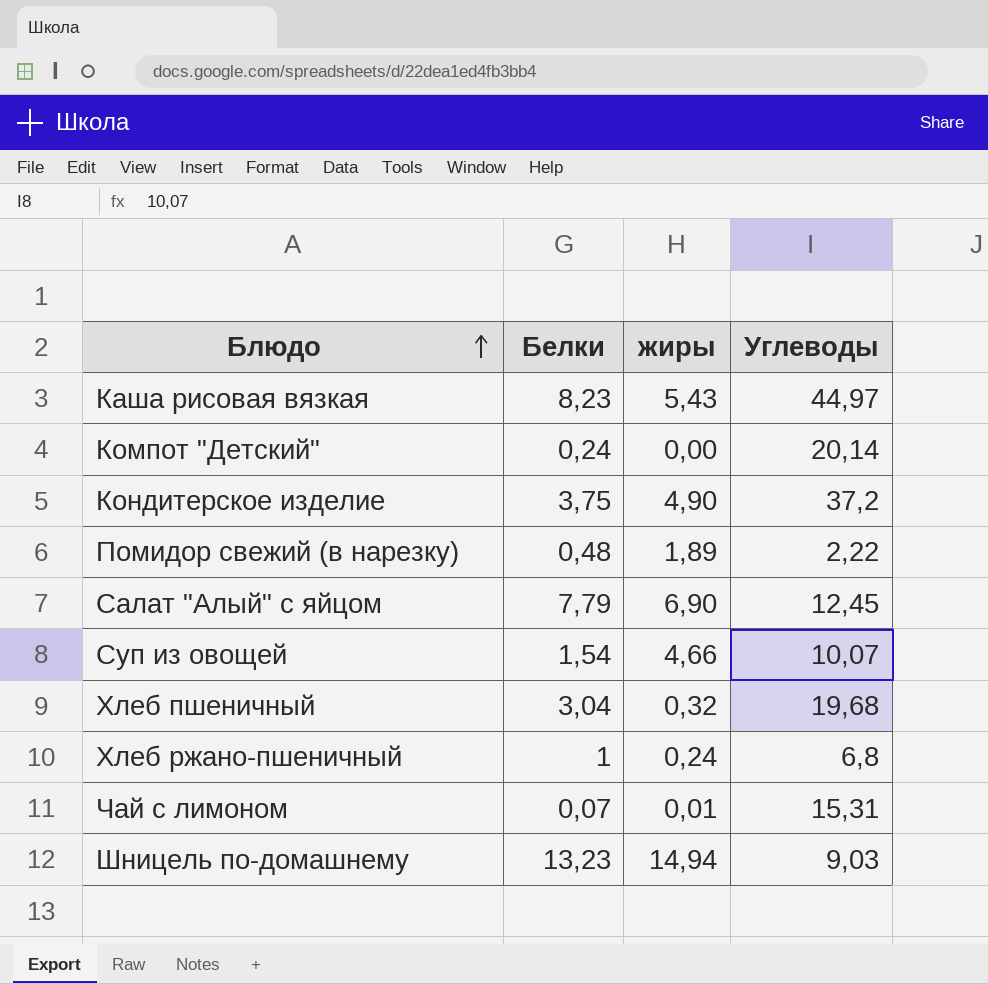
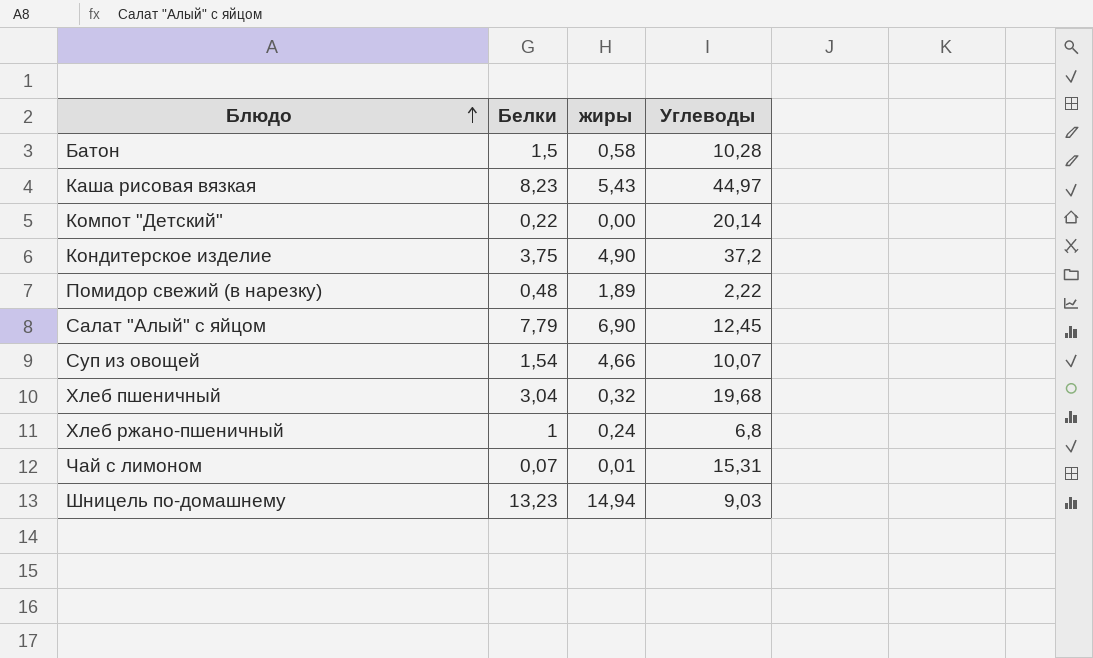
row Батон: none -> 1,5 | 0,58 | 10,28
Компот "Детский" | Белки: 0,24 -> 0,22

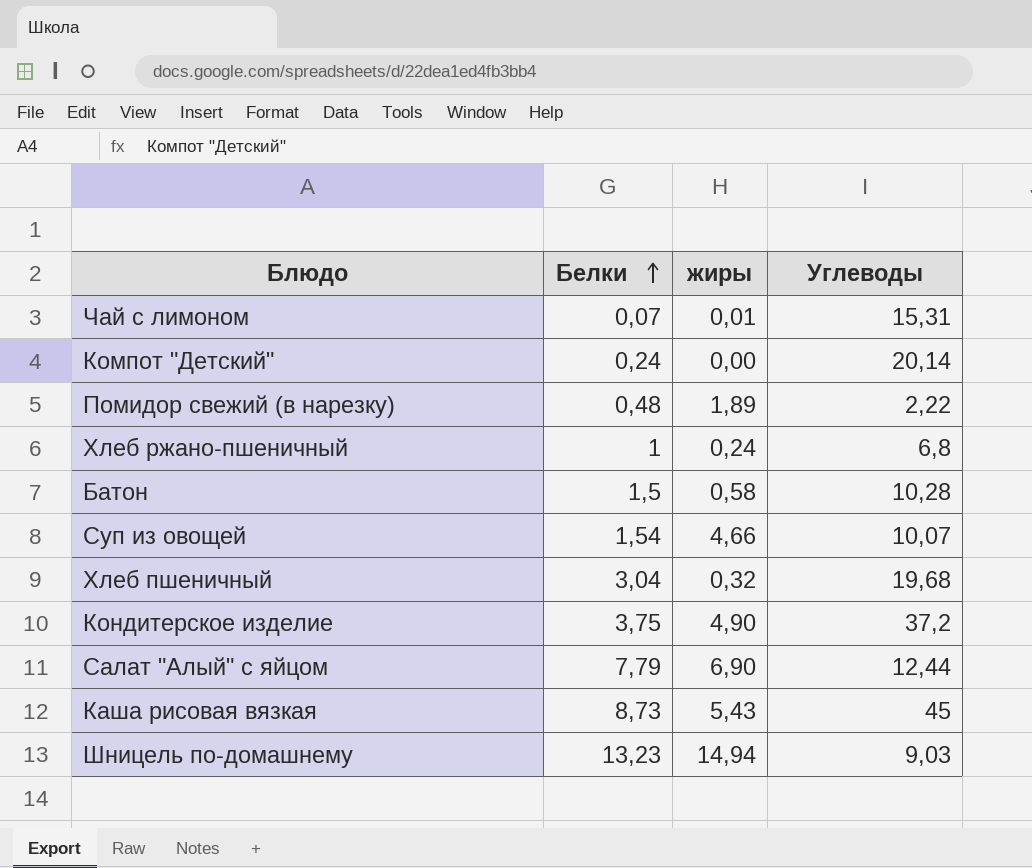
row order: Блюдо ascending -> Белки ascending
Компот "Детский" | Белки: 0,22 -> 0,24
Салат "Алый" с яйцом | Углеводы: 12,45 -> 12,44
Каша рисовая вязкая | Белки: 8,23 -> 8,73
Каша рисовая вязкая | Углеводы: 44,97 -> 45

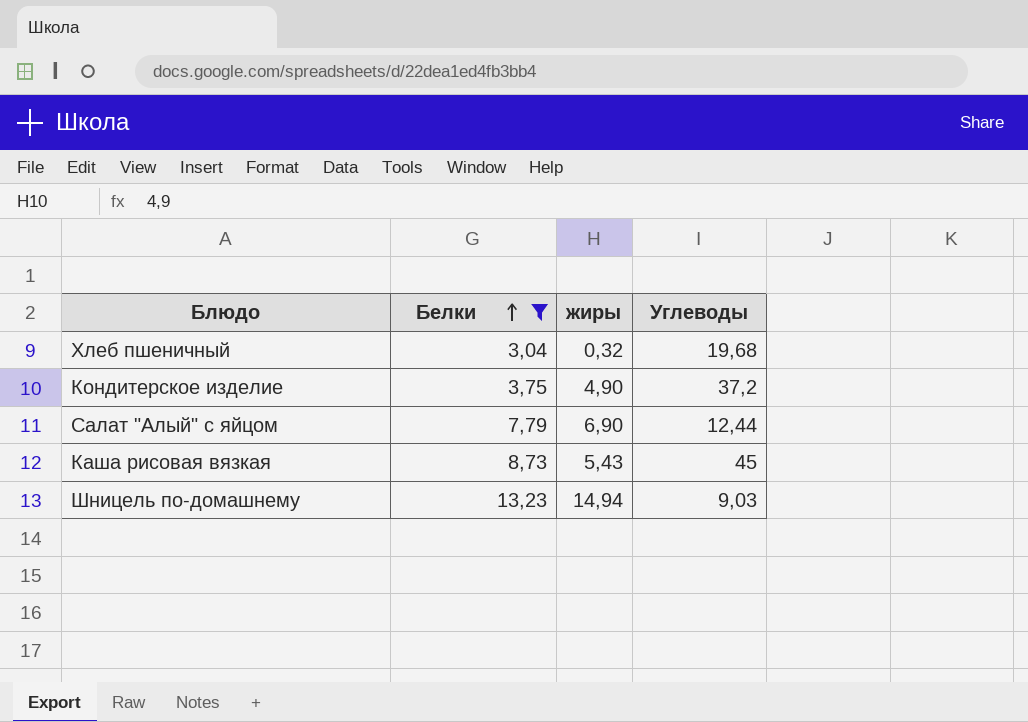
filter: none -> Белки >= 3,04

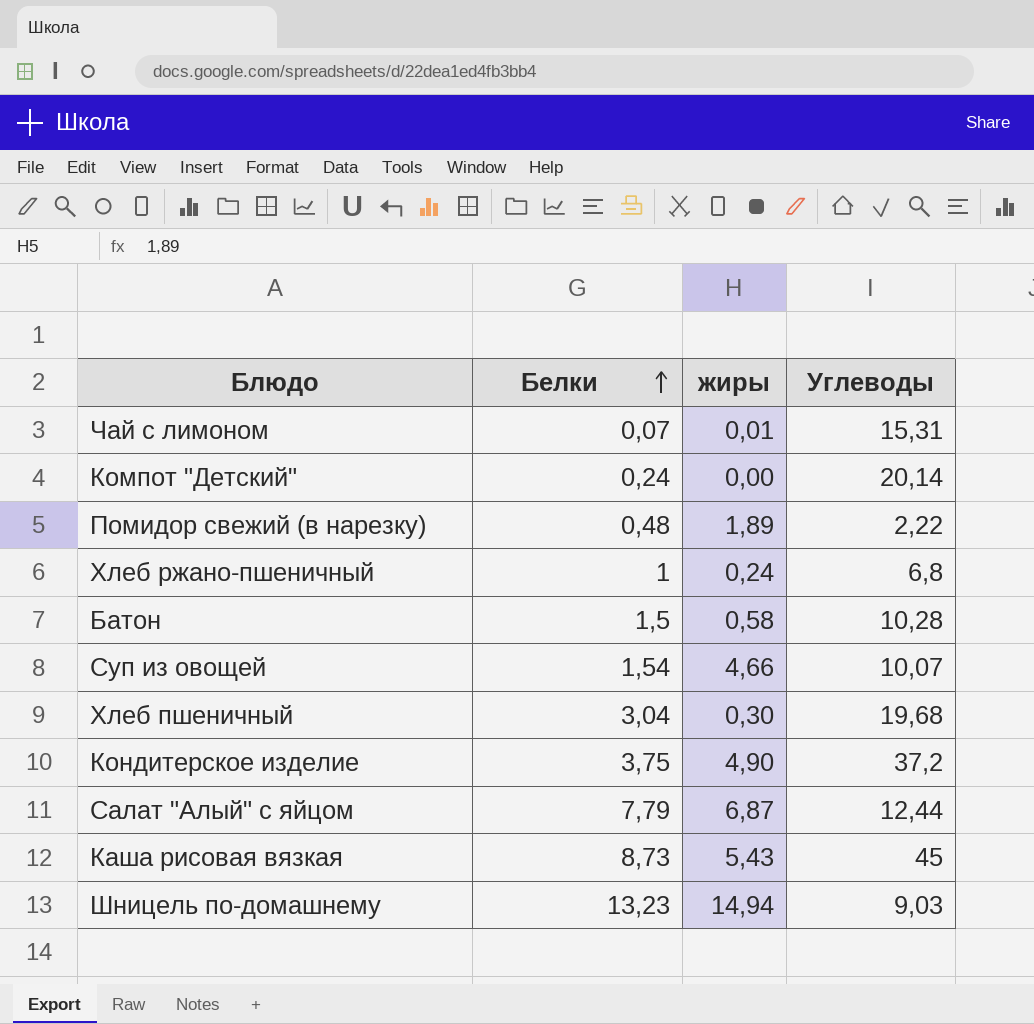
filter: Белки >= 3,04 -> none
Хлеб пшеничный | жиры: 0,32 -> 0,30
Салат "Алый" с яйцом | жиры: 6,90 -> 6,87

